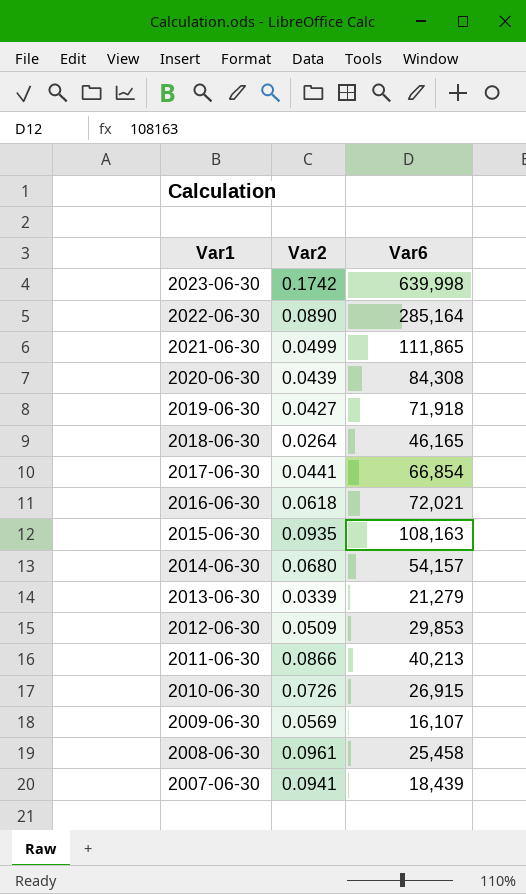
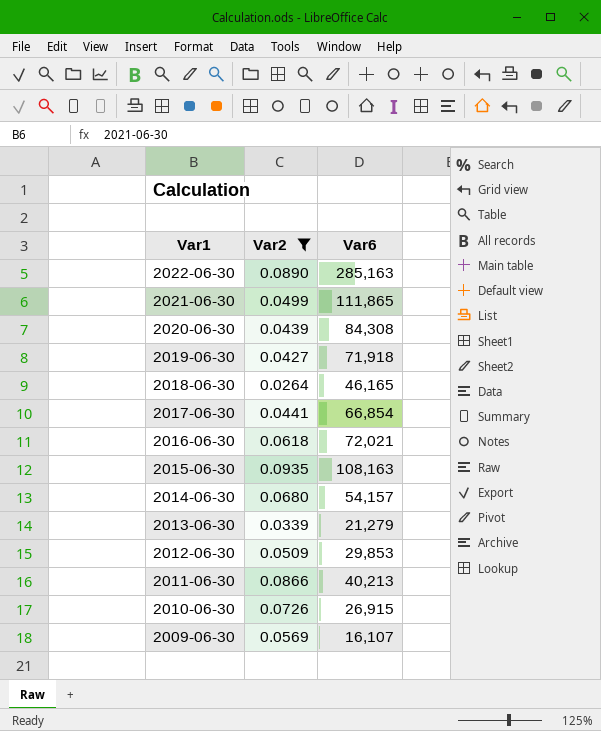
filter: none -> Var2 <= 0.0935
2022-06-30 | Var6: 285,164 -> 285,163

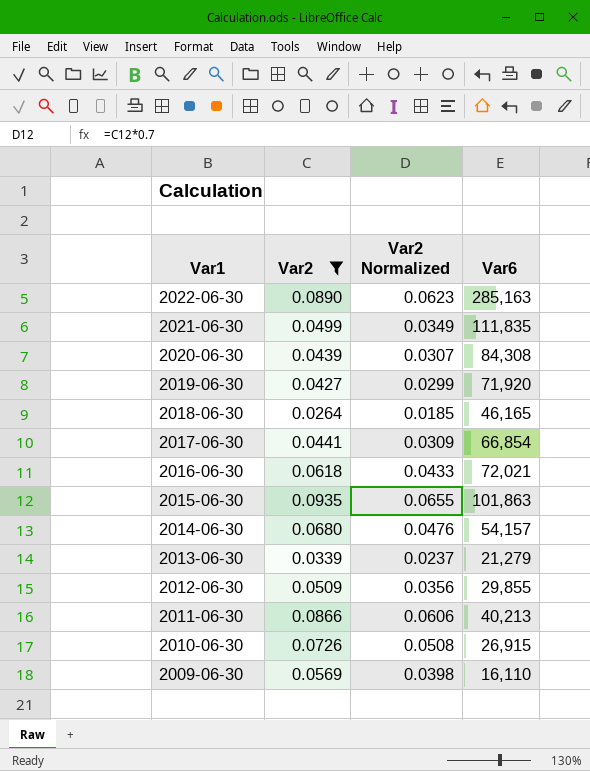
column Var2 Normalized | formula: none -> [Var2] * 0.7
2021-06-30 | Var6: 111,865 -> 111,835
2019-06-30 | Var6: 71,918 -> 71,920
2015-06-30 | Var6: 108,163 -> 101,863
2012-06-30 | Var6: 29,853 -> 29,855
2009-06-30 | Var6: 16,107 -> 16,110

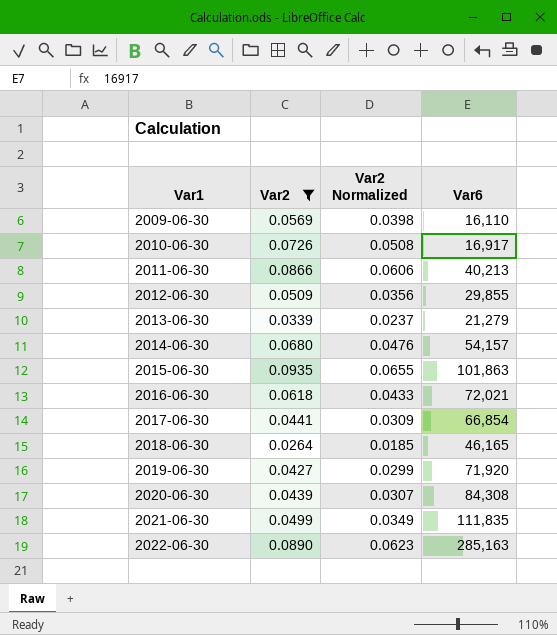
row order: Var1 descending -> Var1 ascending
2010-06-30 | Var6: 26,915 -> 16,917

